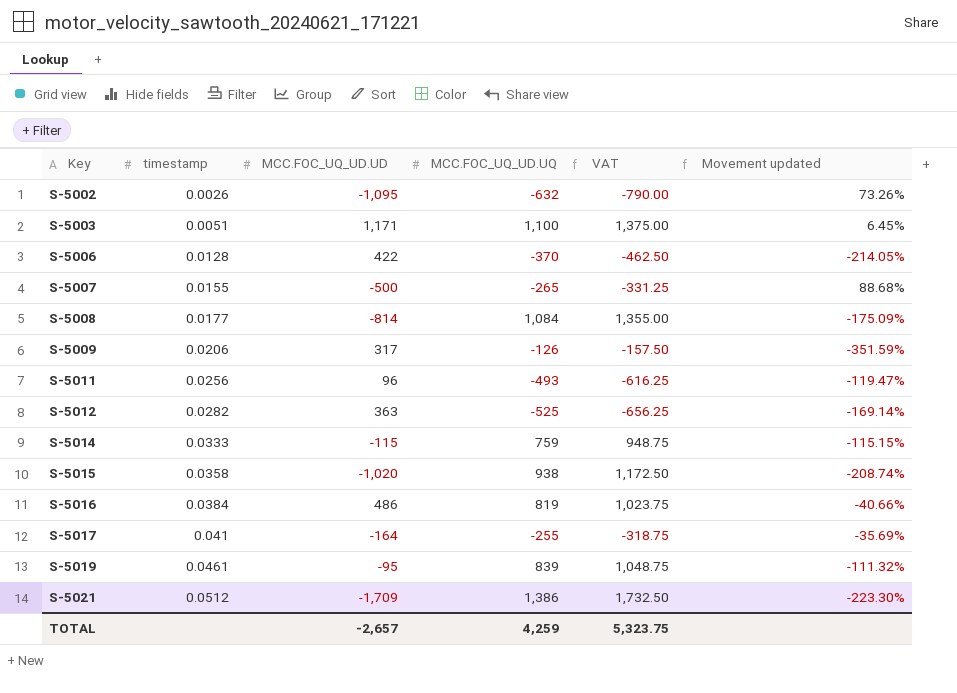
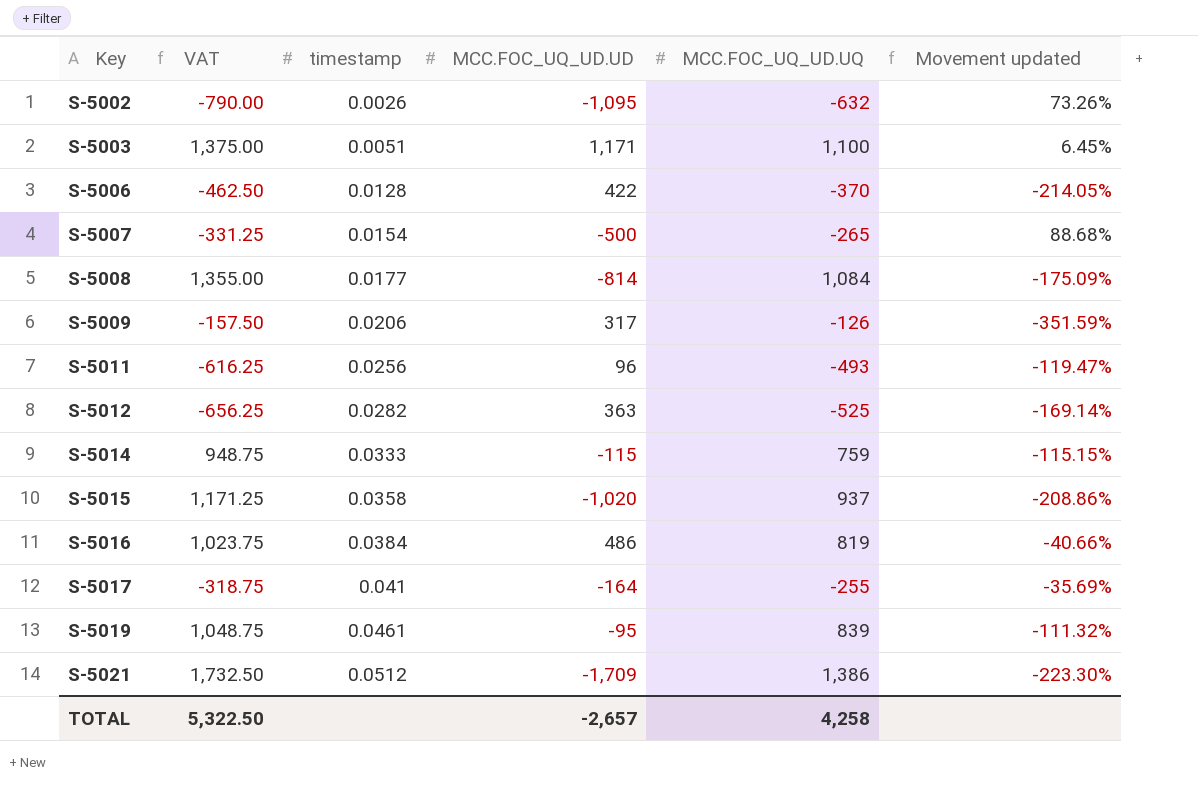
column VAT | position: 5 -> 2
S-5007 | timestamp: 0.0155 -> 0.0154
S-5015 | VAT: 1,172.50 -> 1,171.25
S-5015 | MCC.FOC_UQ_UD.UQ: 938 -> 937
S-5015 | Movement updated: -208.74% -> -208.86%
TOTAL | VAT: 5,323.75 -> 5,322.50
TOTAL | MCC.FOC_UQ_UD.UQ: 4,259 -> 4,258

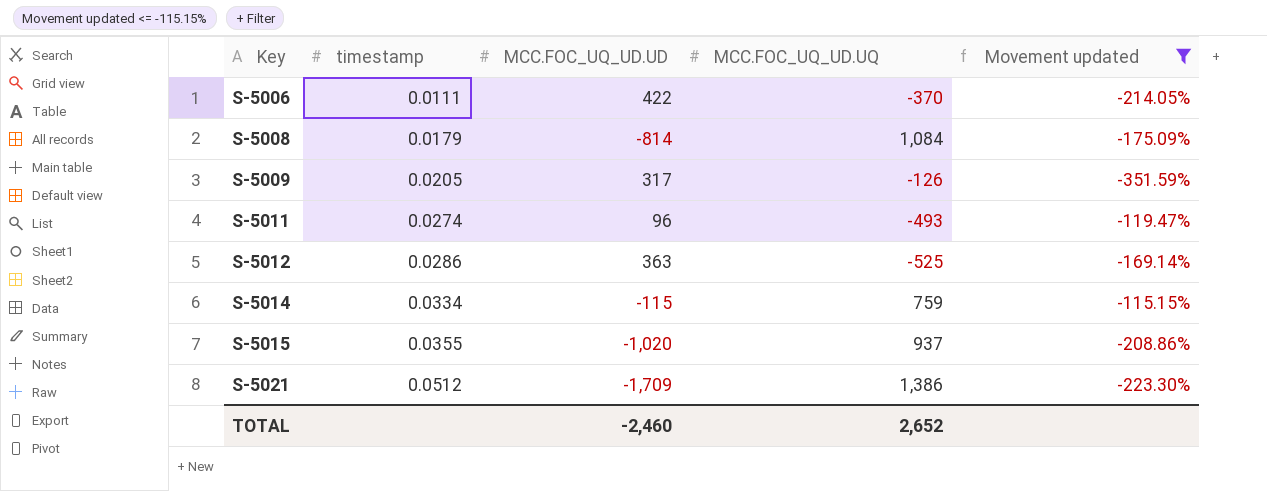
filter: none -> Movement updated <= -115.15%
column VAT | formula: [MCC.FOC_UQ_UD.UQ] * 1.25 -> none
S-5006 | timestamp: 0.0128 -> 0.0111
S-5008 | timestamp: 0.0177 -> 0.0179
S-5009 | timestamp: 0.0206 -> 0.0205
S-5011 | timestamp: 0.0256 -> 0.0274
S-5012 | timestamp: 0.0282 -> 0.0286
S-5014 | timestamp: 0.0333 -> 0.0334
S-5015 | timestamp: 0.0358 -> 0.0355
TOTAL | MCC.FOC_UQ_UD.UD: -2,657 -> -2,460
TOTAL | MCC.FOC_UQ_UD.UQ: 4,258 -> 2,652

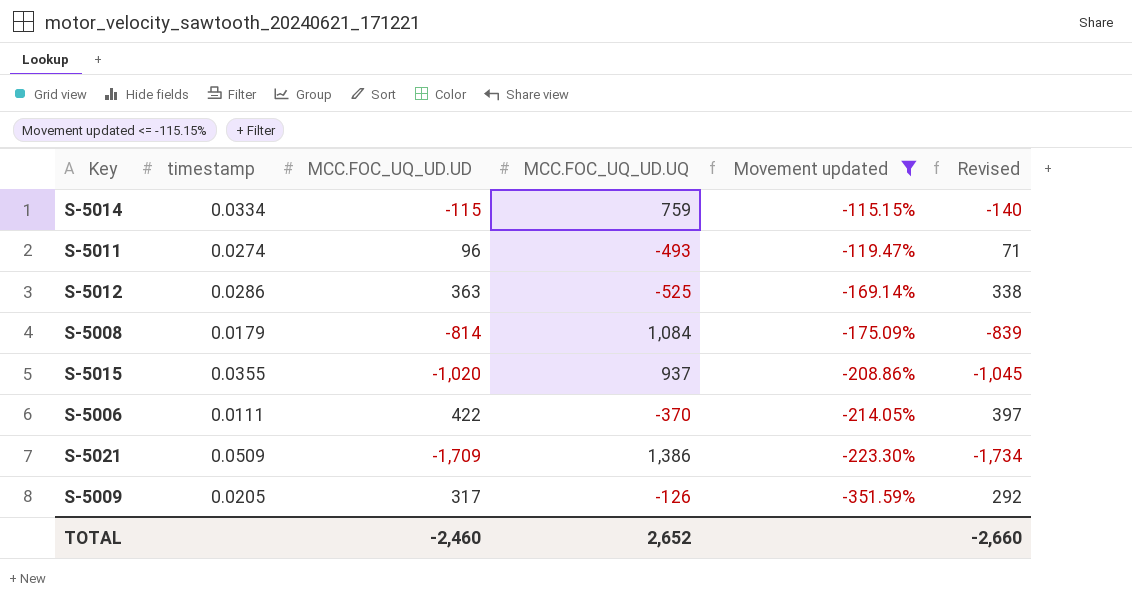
row order: Key ascending -> Movement updated descending
column Revised | formula: none -> [MCC.FOC_UQ_UD.UD] - 25
S-5021 | timestamp: 0.0512 -> 0.0509

